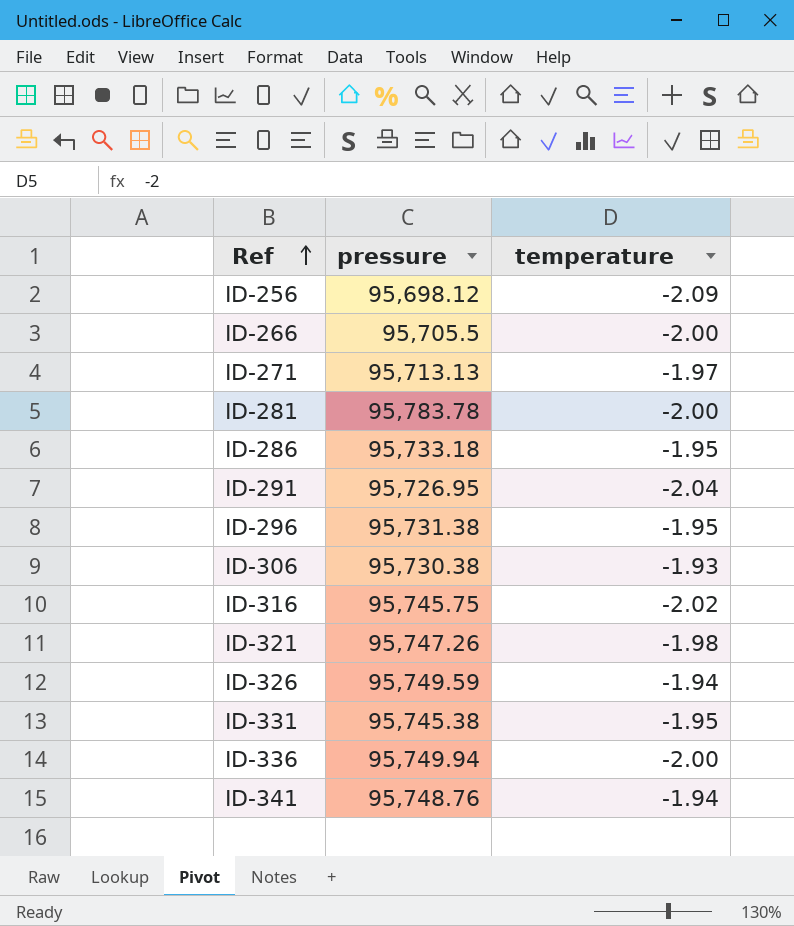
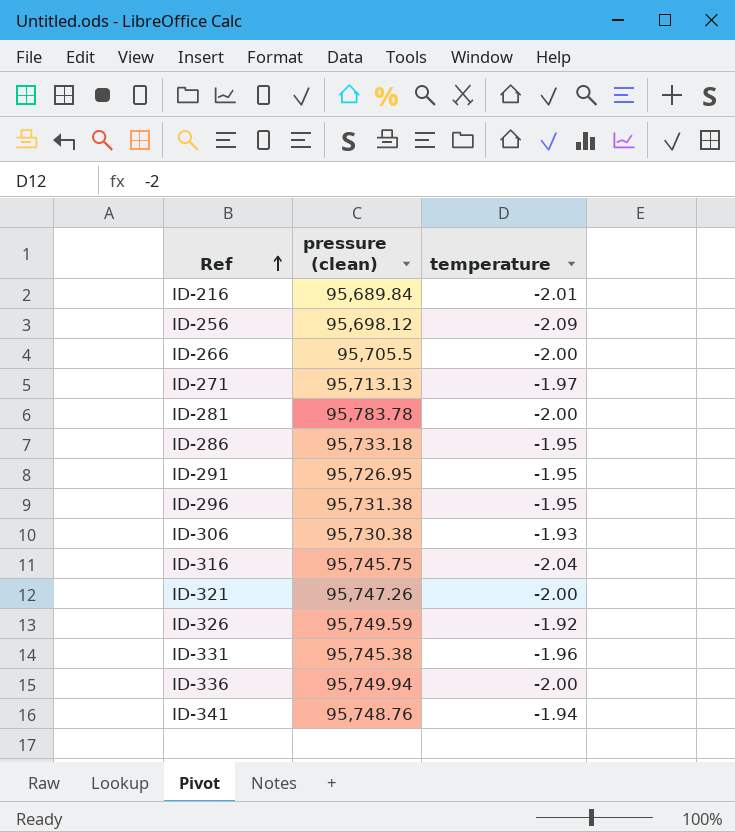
column name: pressure -> pressure (clean)
row ID-216: none -> 95,689.84 | -2.01
ID-291 | temperature: -2.04 -> -1.95
ID-316 | temperature: -2.02 -> -2.04
ID-321 | temperature: -1.98 -> -2.00
ID-326 | temperature: -1.94 -> -1.92
ID-331 | temperature: -1.95 -> -1.96

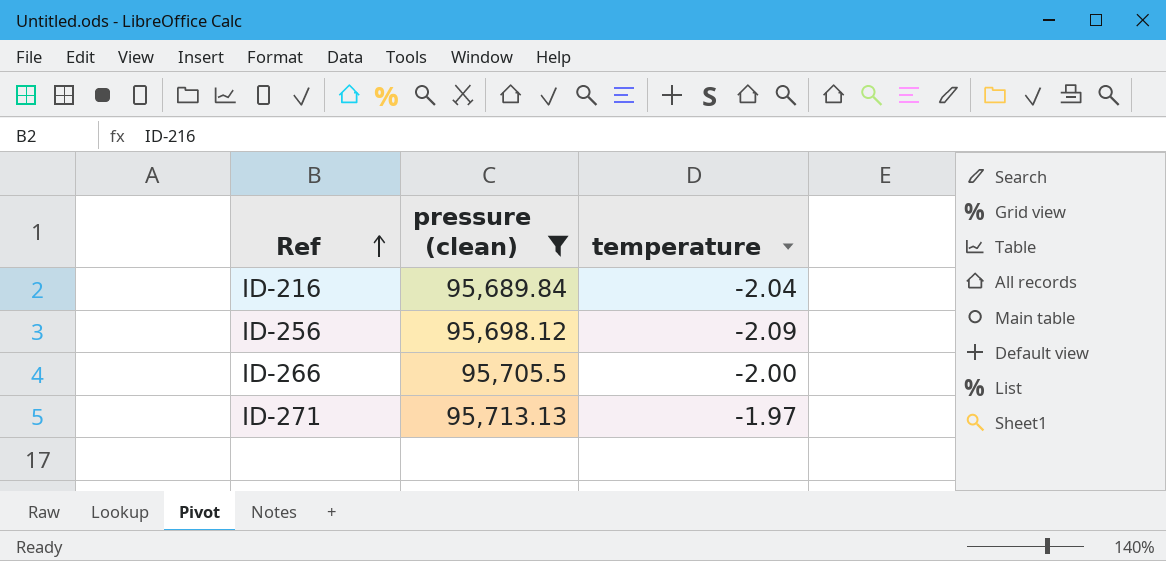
filter: none -> pressure (clean) <= 95,713.13
ID-216 | temperature: -2.01 -> -2.04

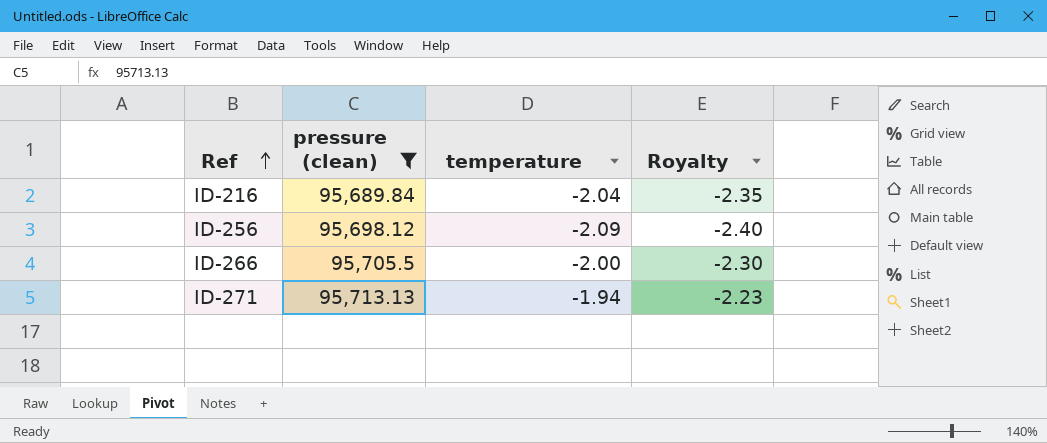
column Royalty | formula: none -> [temperature] * 1.15
ID-271 | temperature: -1.97 -> -1.94

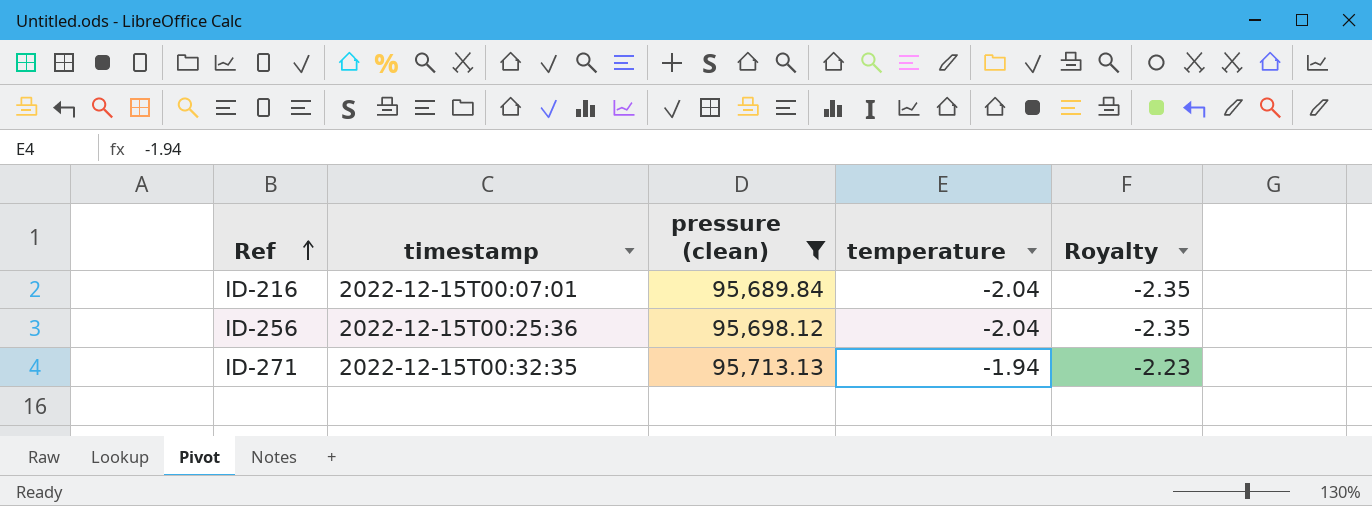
column timestamp | position: none -> 2
row ID-266: 95,705.5 | -2.00 | -2.30 -> none
ID-256 | temperature: -2.09 -> -2.04
ID-256 | Royalty: -2.40 -> -2.35

